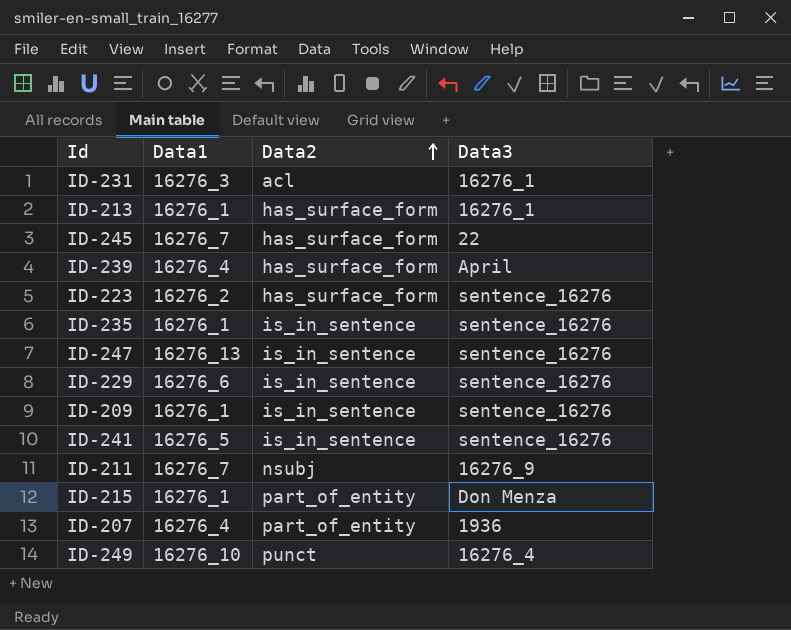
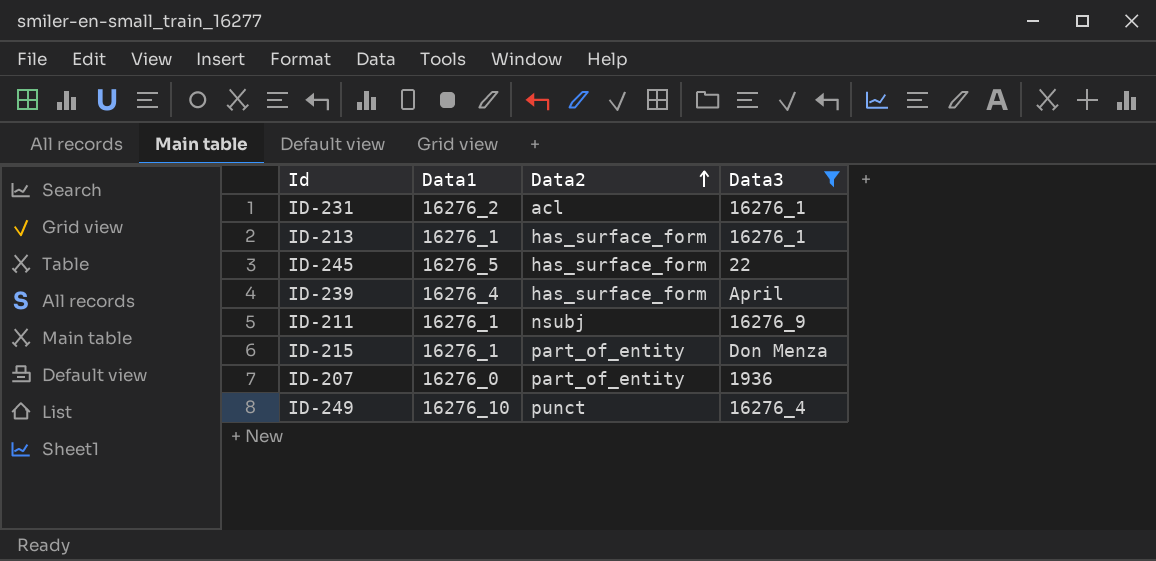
filter: none -> Data3 != sentence_16276
ID-231 | Data1: 16276_3 -> 16276_2
ID-245 | Data1: 16276_7 -> 16276_5
ID-211 | Data1: 16276_7 -> 16276_1
ID-207 | Data1: 16276_4 -> 16276_0

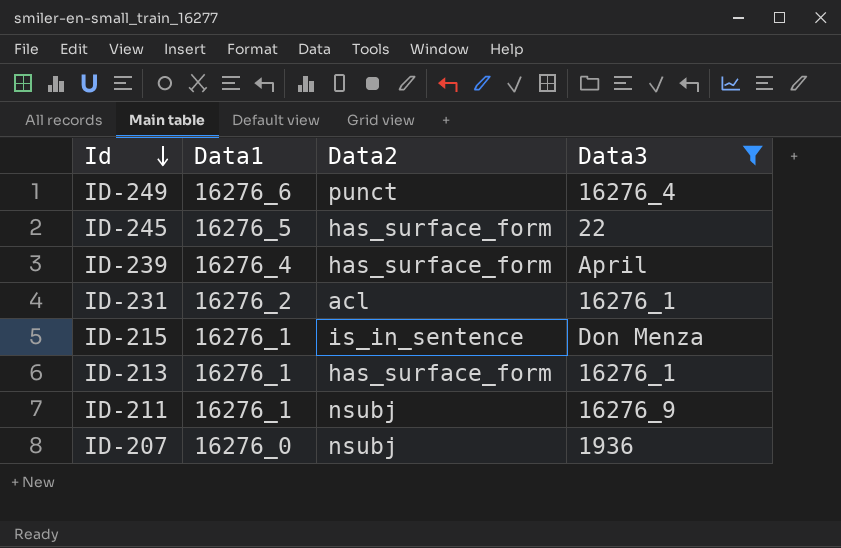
row order: Data2 ascending -> Id descending
ID-249 | Data1: 16276_10 -> 16276_6
ID-215 | Data2: part_of_entity -> is_in_sentence
ID-207 | Data2: part_of_entity -> nsubj

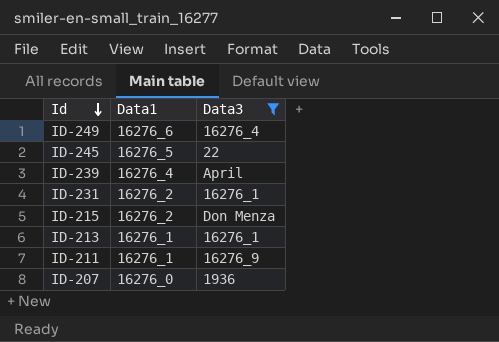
column Data2 | position: 3 -> none
ID-215 | Data1: 16276_1 -> 16276_2

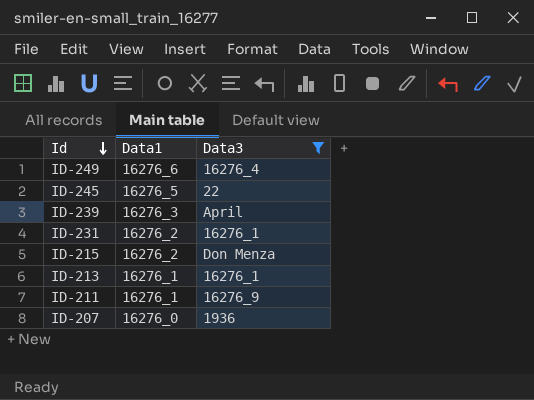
ID-239 | Data1: 16276_4 -> 16276_3

